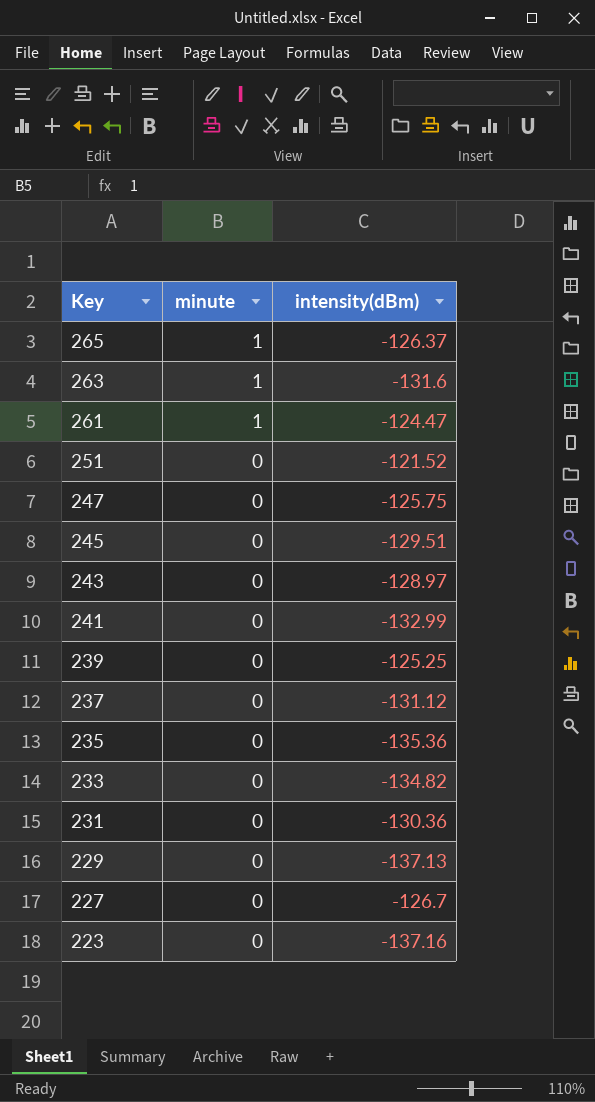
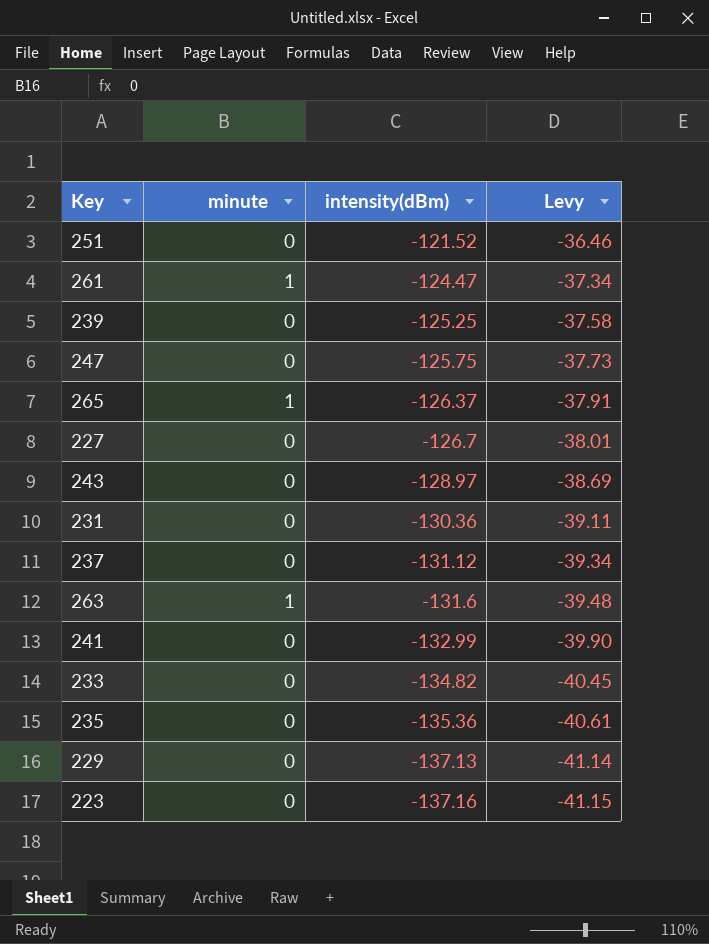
row order: Key descending -> intensity(dBm) descending
column Levy | formula: none -> [intensity(dBm)] * 0.3
row 245: 0 | -129.51 -> none

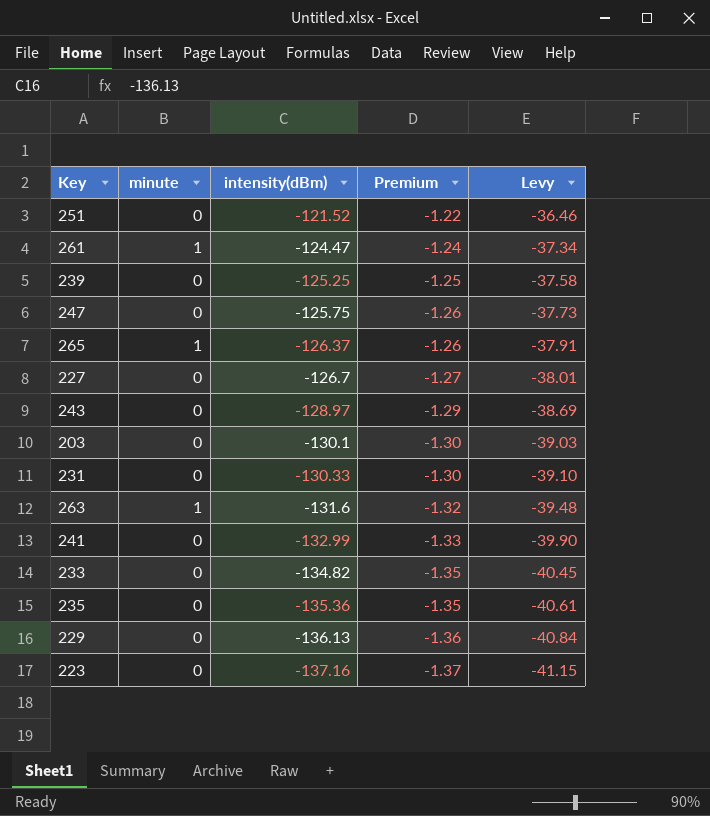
column Premium | formula: none -> [intensity(dBm)] * 0.01
row 237: 0 | -131.12 | -39.34 -> none
row 203: none -> 0 | -130.1 | -1.30 | -39.03
231 | intensity(dBm): -130.36 -> -130.33
231 | Levy: -39.11 -> -39.10
229 | intensity(dBm): -137.13 -> -136.13
229 | Levy: -41.14 -> -40.84

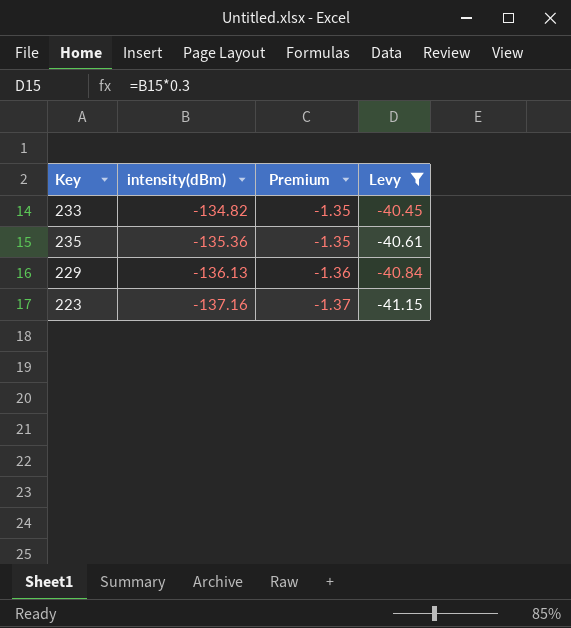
filter: none -> Levy <= -40.45
column minute | position: 2 -> none

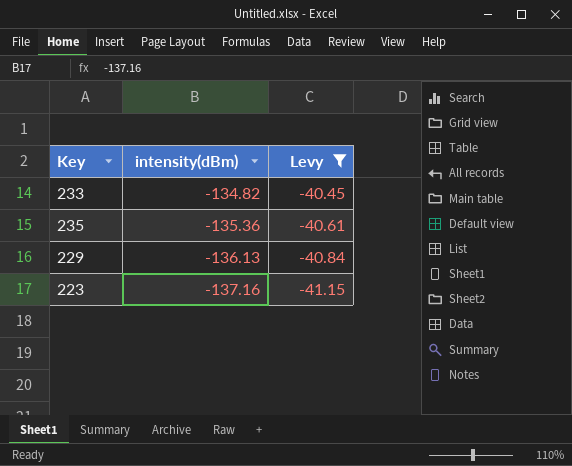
column Premium | formula: [intensity(dBm)] * 0.01 -> none

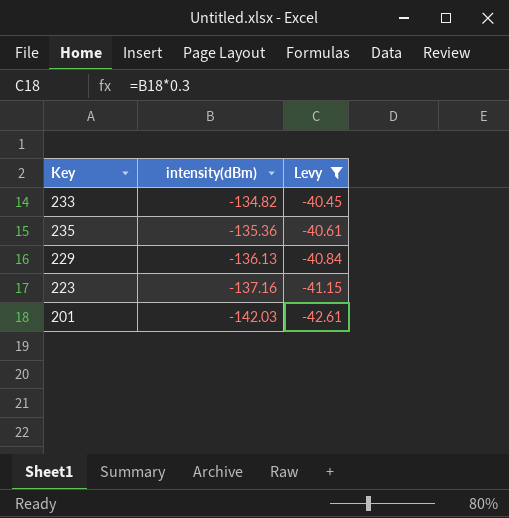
row 201: none -> -142.03 | -42.61

